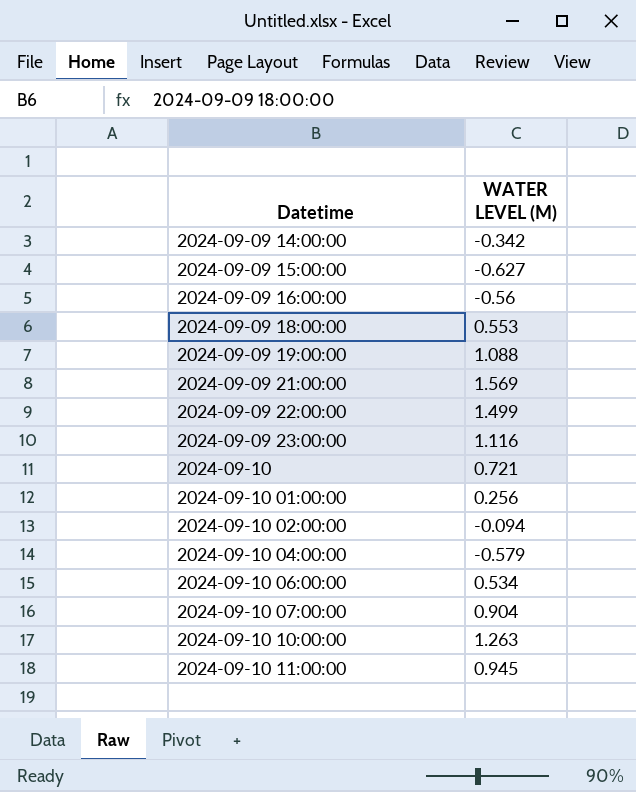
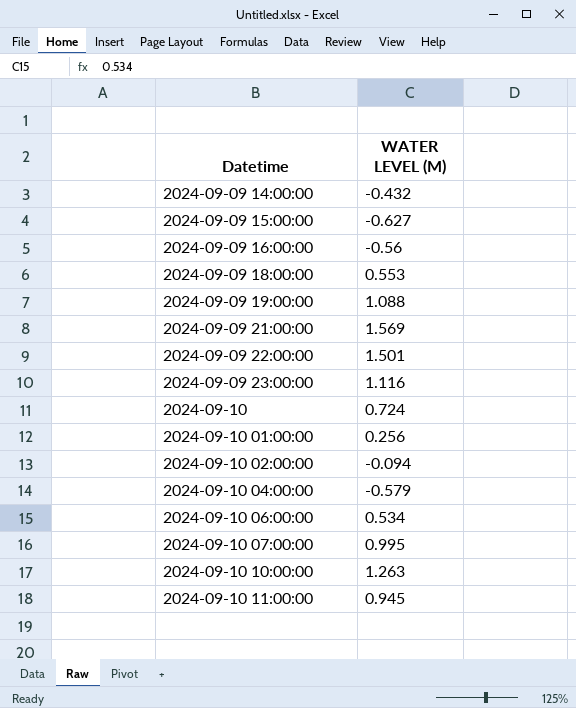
2024-09-09 14:00:00 | WATER LEVEL (M): -0.342 -> -0.432
2024-09-09 22:00:00 | WATER LEVEL (M): 1.499 -> 1.501
2024-09-10 | WATER LEVEL (M): 0.721 -> 0.724
2024-09-10 07:00:00 | WATER LEVEL (M): 0.904 -> 0.995

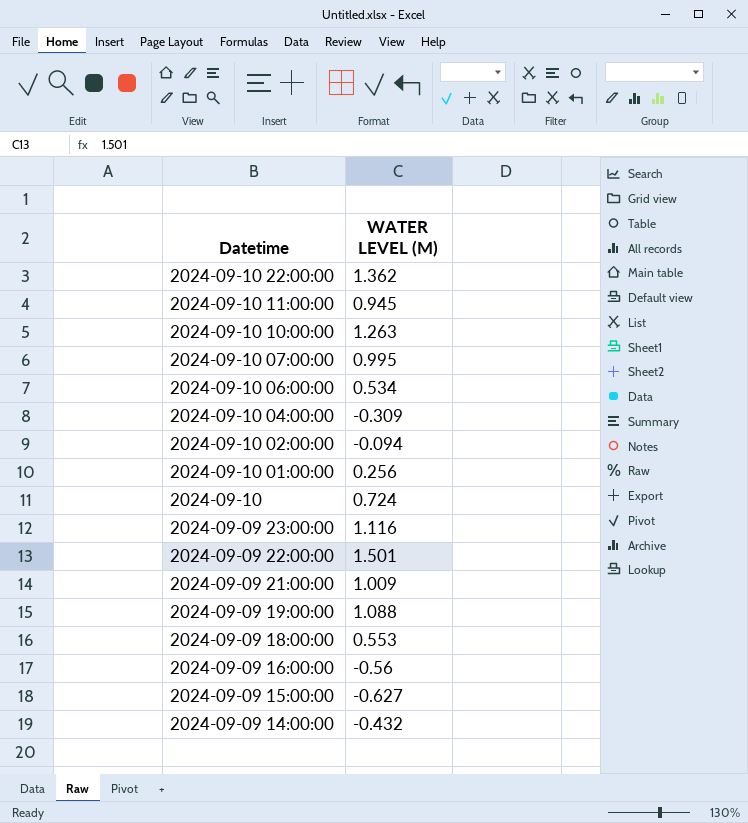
row order: Datetime ascending -> Datetime descending
row 2024-09-10 22:00:00: none -> 1.362
2024-09-10 04:00:00 | WATER LEVEL (M): -0.579 -> -0.309
2024-09-09 21:00:00 | WATER LEVEL (M): 1.569 -> 1.009

